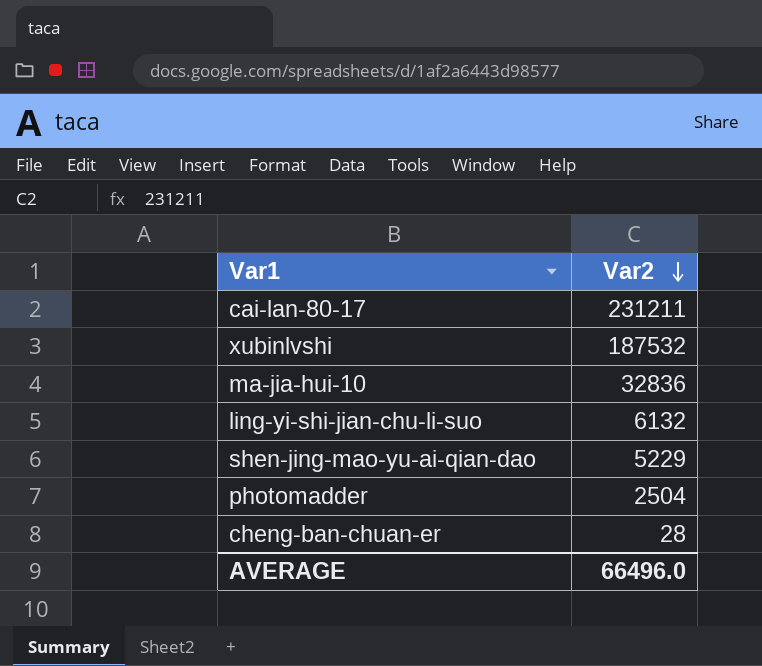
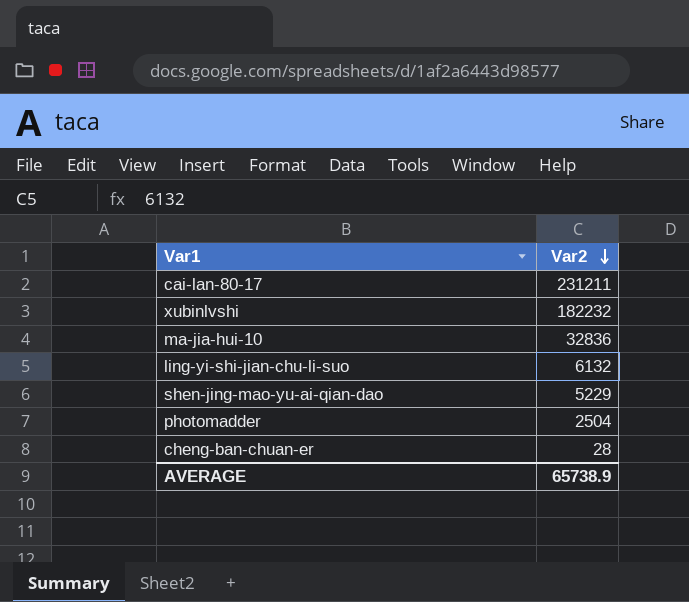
xubinlvshi | Var2: 187532 -> 182232
AVERAGE | Var2: 66496.0 -> 65738.9

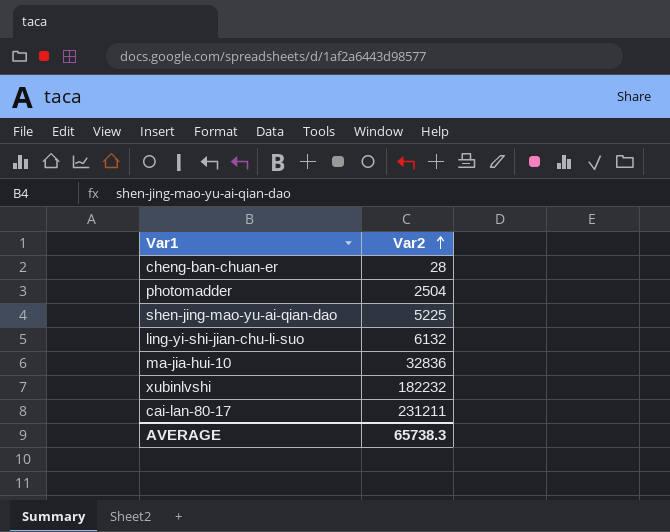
row order: Var2 descending -> Var2 ascending
shen-jing-mao-yu-ai-qian-dao | Var2: 5229 -> 5225
AVERAGE | Var2: 65738.9 -> 65738.3

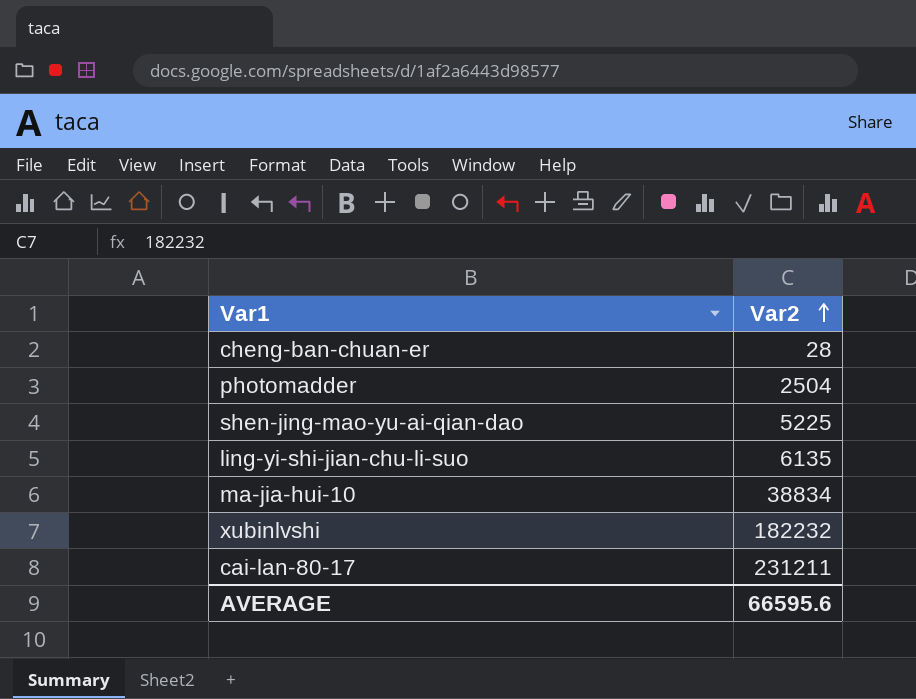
ling-yi-shi-jian-chu-li-suo | Var2: 6132 -> 6135
ma-jia-hui-10 | Var2: 32836 -> 38834
AVERAGE | Var2: 65738.3 -> 66595.6

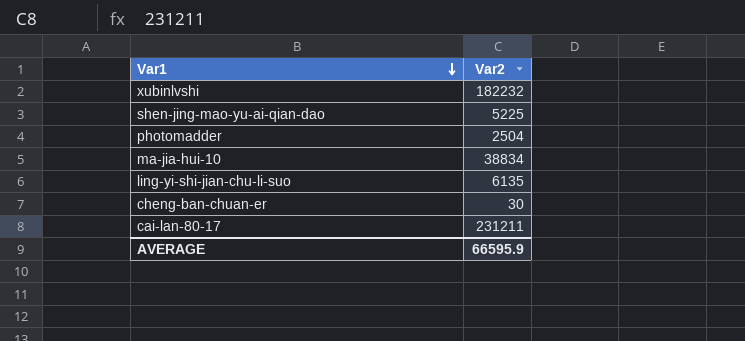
row order: Var2 ascending -> Var1 descending
cheng-ban-chuan-er | Var2: 28 -> 30
AVERAGE | Var2: 66595.6 -> 66595.9

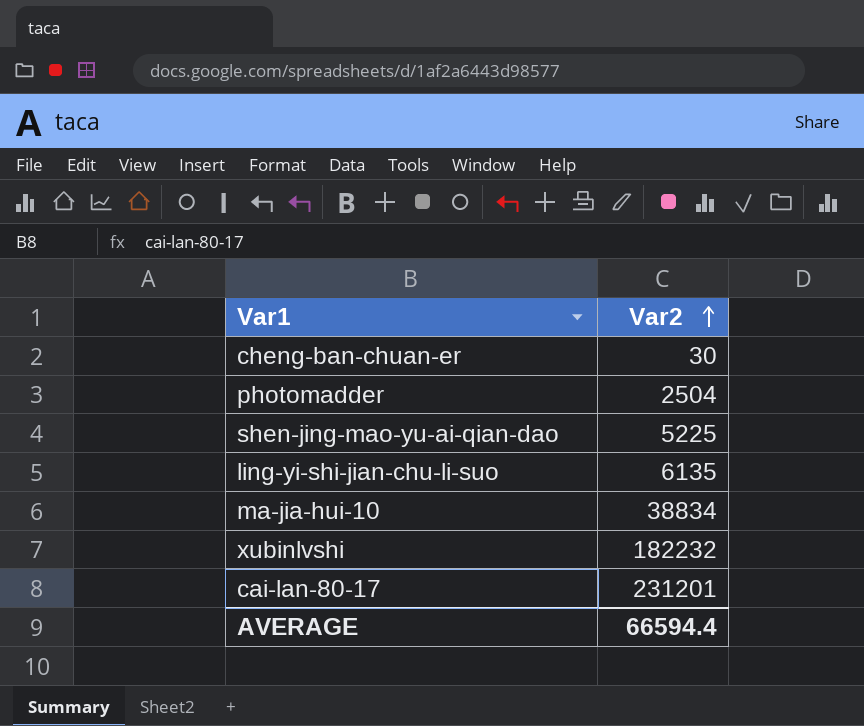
row order: Var1 descending -> Var2 ascending
cai-lan-80-17 | Var2: 231211 -> 231201
AVERAGE | Var2: 66595.9 -> 66594.4

